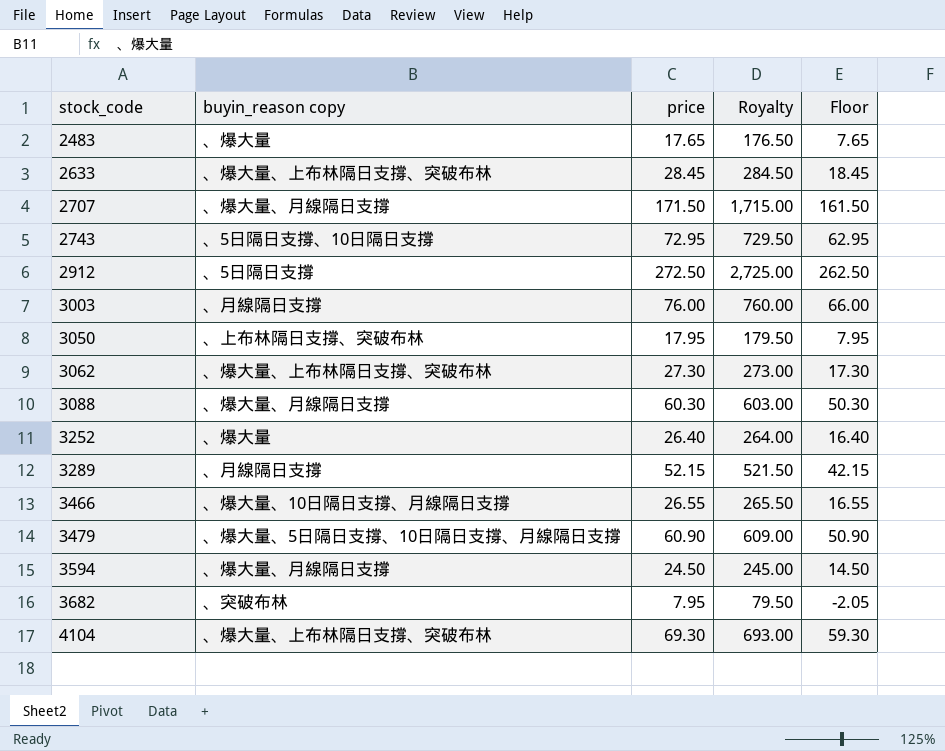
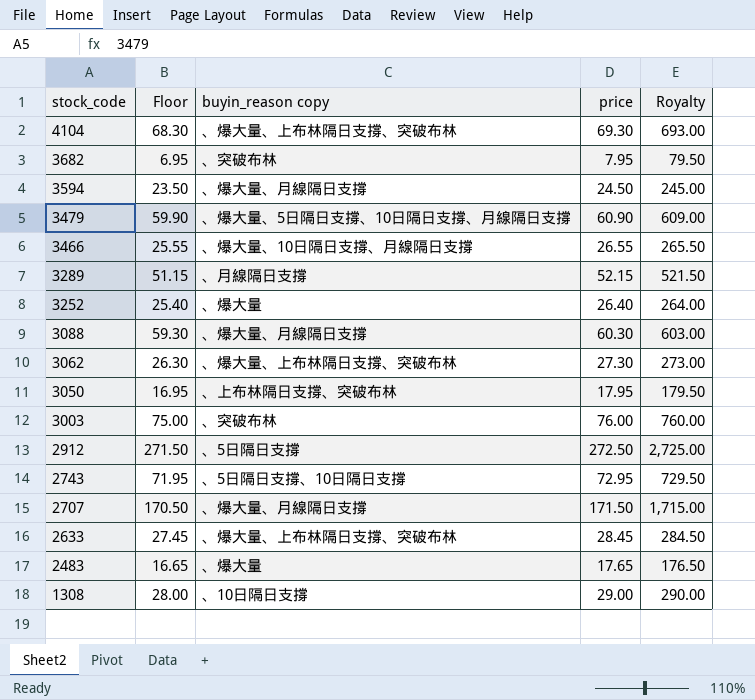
row order: stock_code ascending -> stock_code descending
column Floor | formula: [price] - 10 -> [price] - 1
column Floor | position: 5 -> 2
3003 | buyin_reason copy: 、月線隔日支撐 -> 、突破布林
row 1308: none -> 28.00 | 、10日隔日支撐 | 29.00 | 290.00

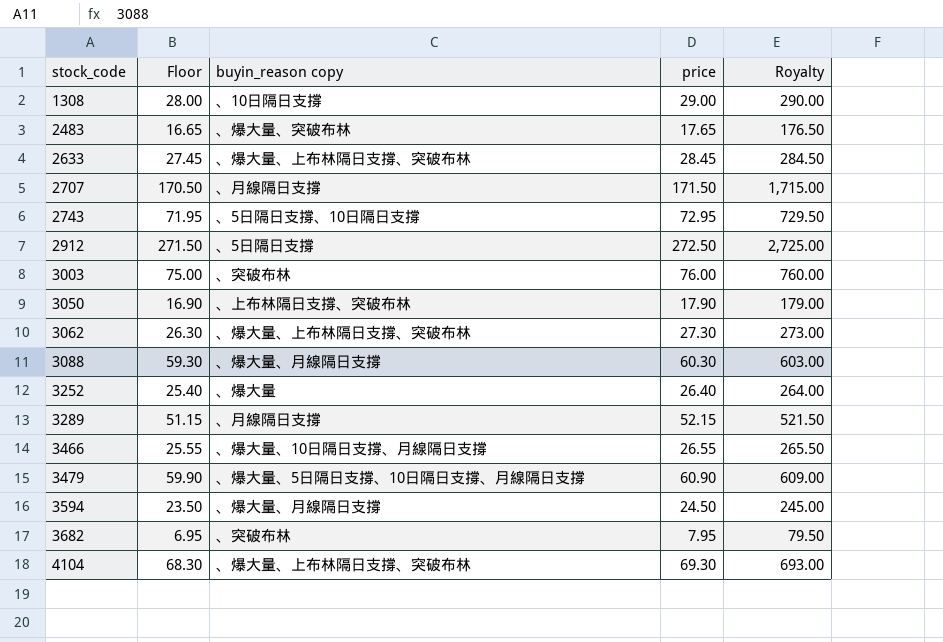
row order: stock_code descending -> stock_code ascending
2483 | buyin_reason copy: 、爆大量 -> 、爆大量、突破布林
2707 | buyin_reason copy: 、爆大量、月線隔日支撐 -> 、月線隔日支撐
3050 | Floor: 16.95 -> 16.90
3050 | price: 17.95 -> 17.90
3050 | Royalty: 179.50 -> 179.00

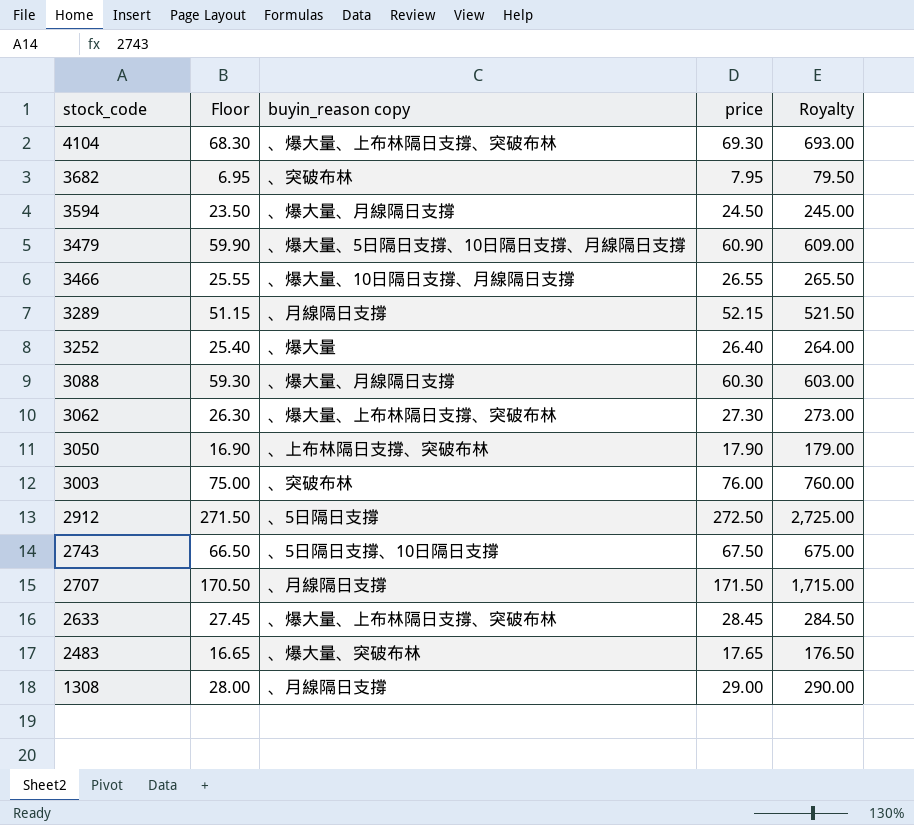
row order: stock_code ascending -> stock_code descending
2743 | Floor: 71.95 -> 66.50
2743 | price: 72.95 -> 67.50
2743 | Royalty: 729.50 -> 675.00
1308 | buyin_reason copy: 、10日隔日支撐 -> 、月線隔日支撐

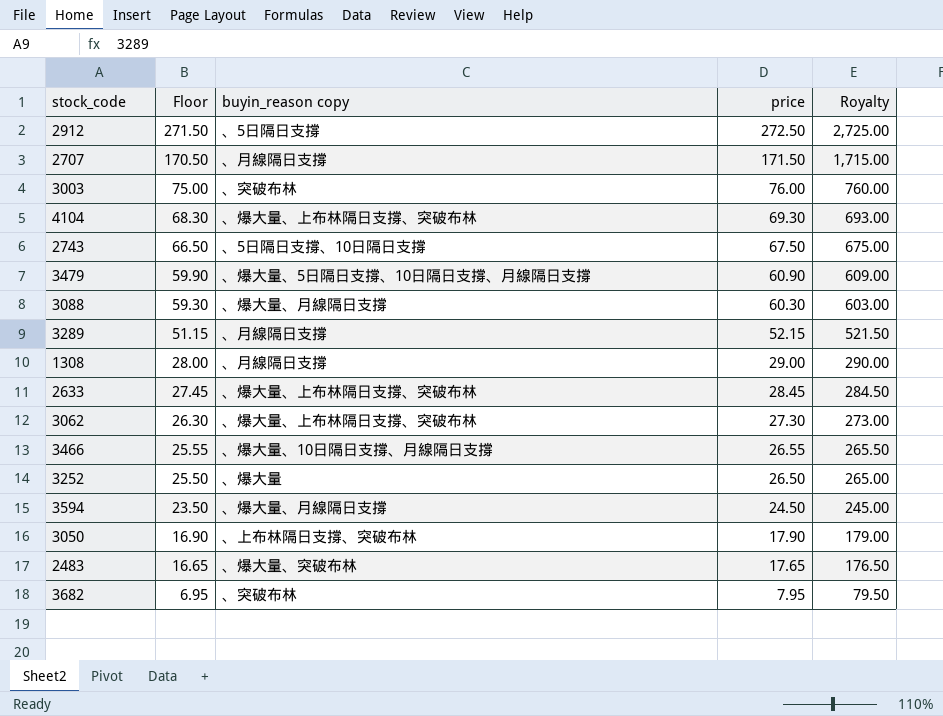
row order: stock_code descending -> Floor descending
3252 | Floor: 25.40 -> 25.50
3252 | price: 26.40 -> 26.50
3252 | Royalty: 264.00 -> 265.00

